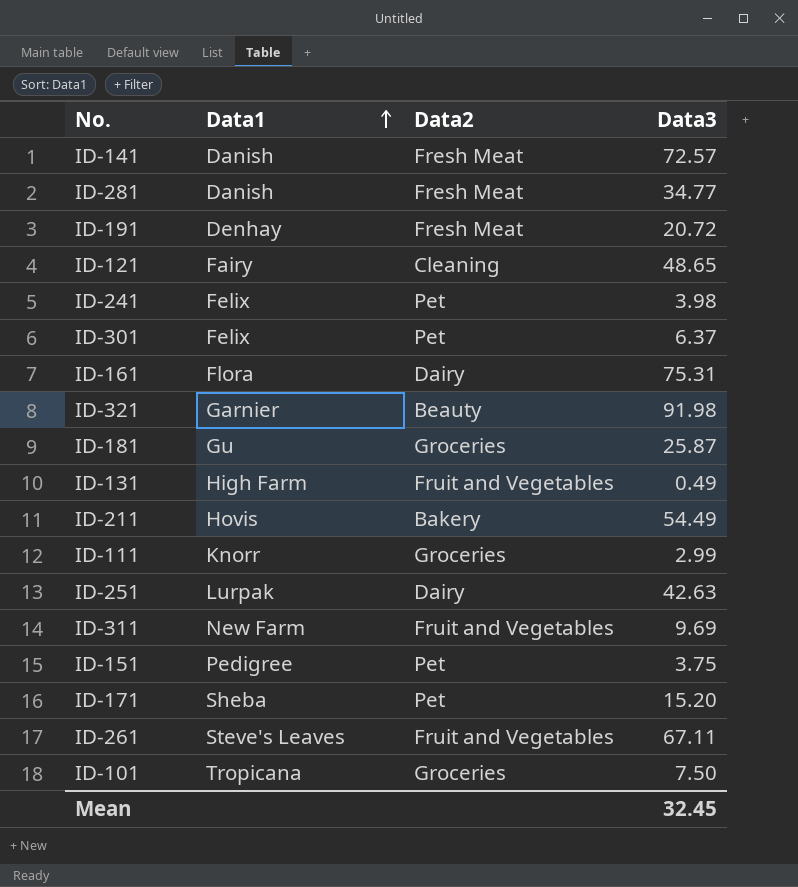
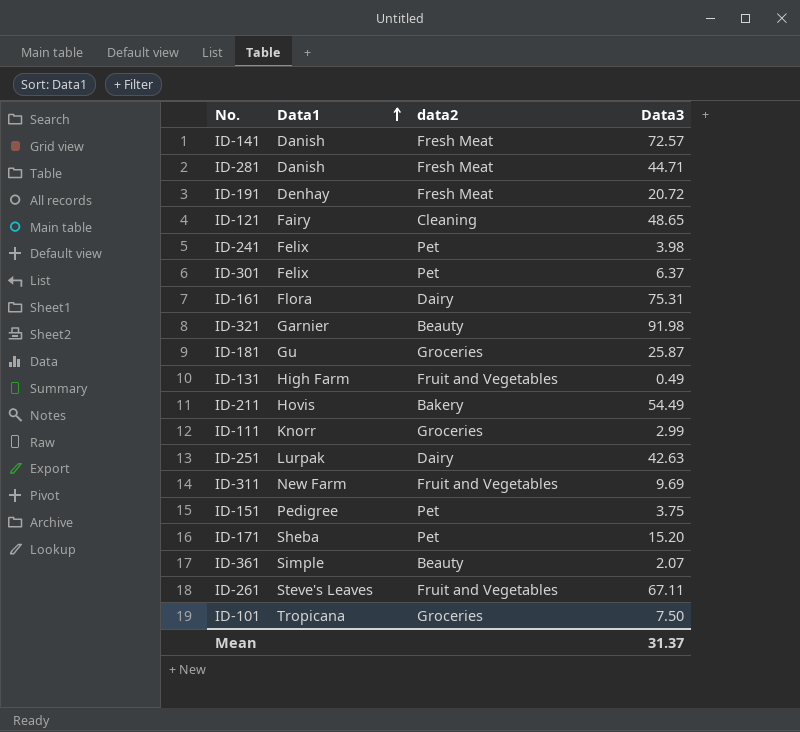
column name: Data2 -> data2
ID-281 | Data3: 34.77 -> 44.71
row ID-361: none -> Simple | Beauty | 2.07
Mean | Data3: 32.45 -> 31.37

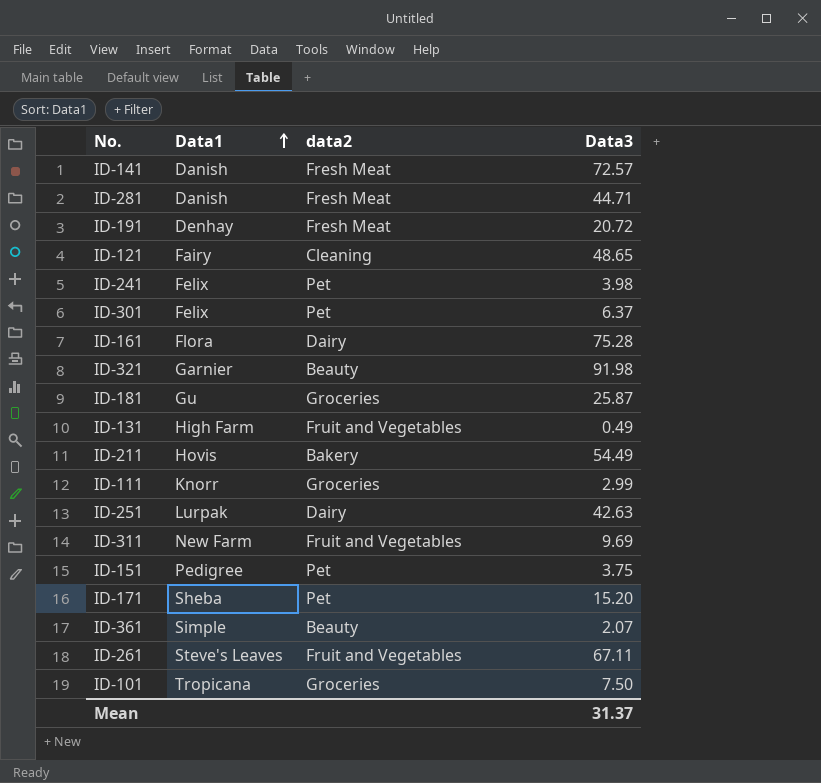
ID-161 | Data3: 75.31 -> 75.28

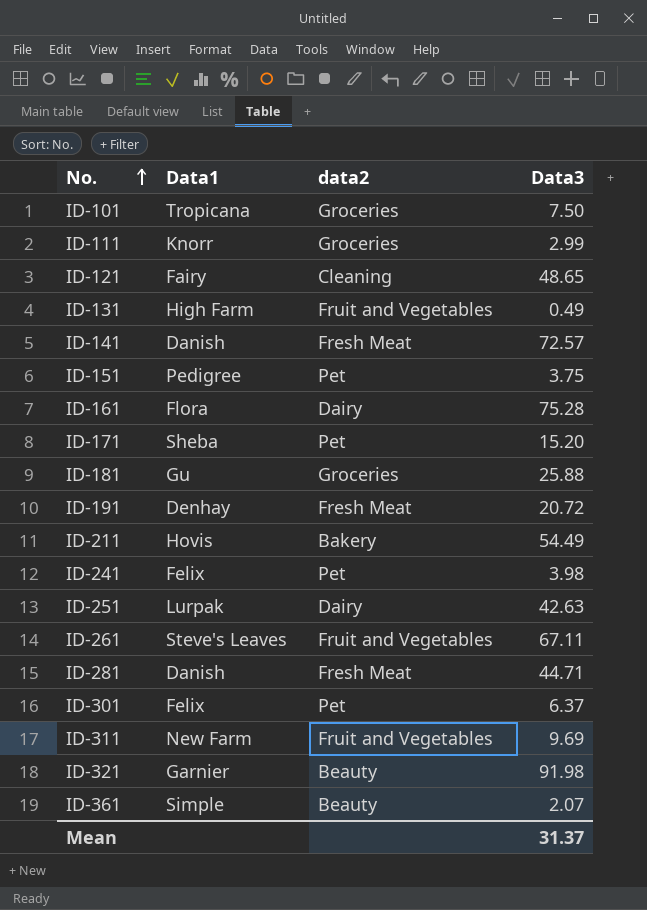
row order: Data1 ascending -> No. ascending
ID-181 | Data3: 25.87 -> 25.88

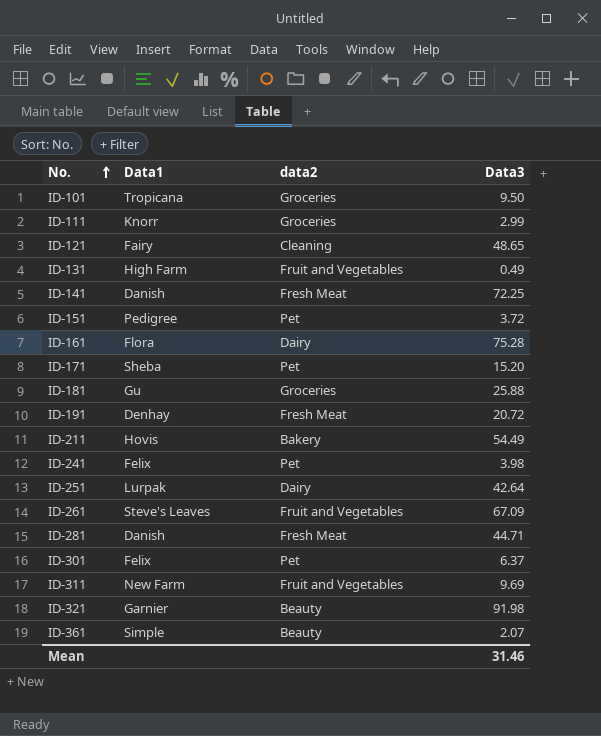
ID-101 | Data3: 7.50 -> 9.50
ID-141 | Data3: 72.57 -> 72.25
ID-151 | Data3: 3.75 -> 3.72
ID-251 | Data3: 42.63 -> 42.64
ID-261 | Data3: 67.11 -> 67.09
Mean | Data3: 31.37 -> 31.46

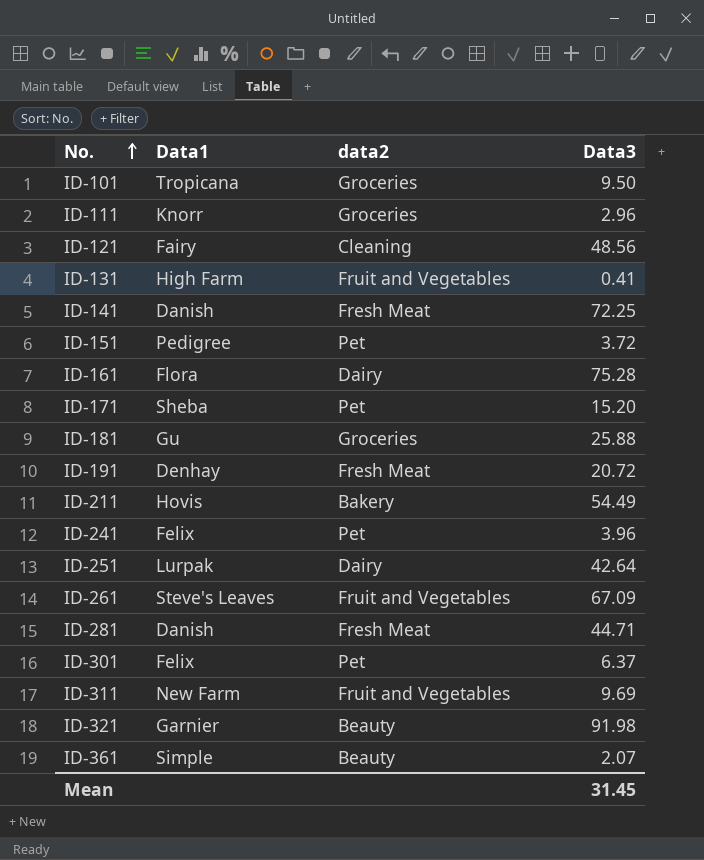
ID-111 | Data3: 2.99 -> 2.96
ID-121 | Data3: 48.65 -> 48.56
ID-131 | Data3: 0.49 -> 0.41
ID-241 | Data3: 3.98 -> 3.96
Mean | Data3: 31.46 -> 31.45

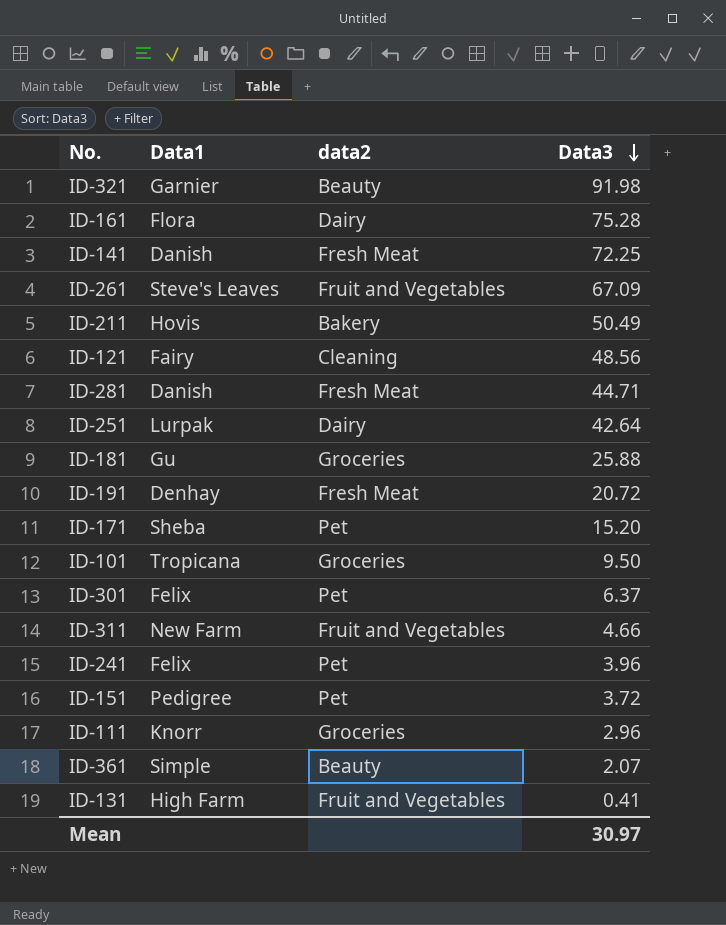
row order: No. ascending -> Data3 descending
ID-211 | Data3: 54.49 -> 50.49
ID-311 | Data3: 9.69 -> 4.66
Mean | Data3: 31.45 -> 30.97

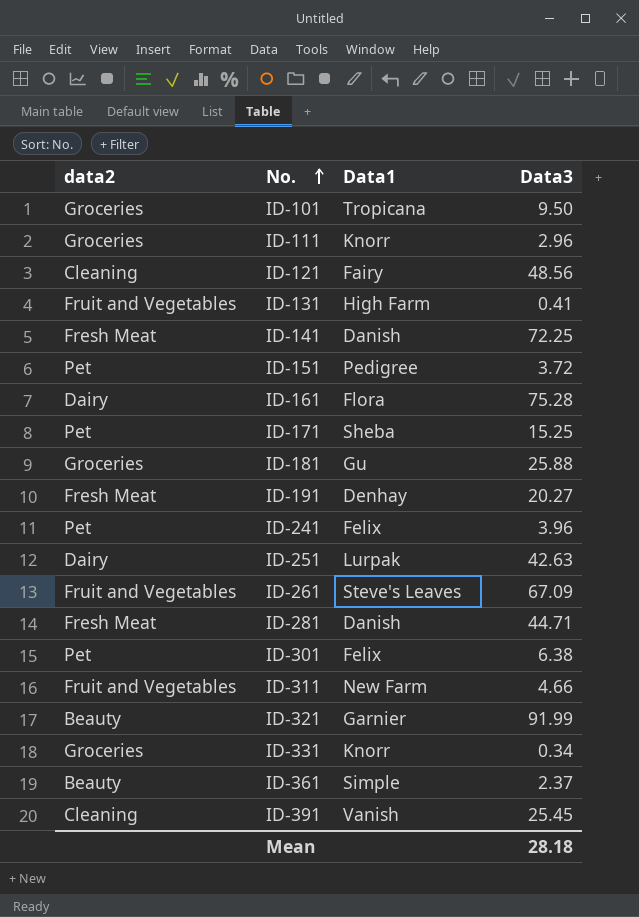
row order: Data3 descending -> No. ascending
column data2 | position: 3 -> 1
row ID-211: Hovis | Bakery | 50.49 -> none
ID-171 | Data3: 15.20 -> 15.25
ID-191 | Data3: 20.72 -> 20.27
ID-251 | Data3: 42.64 -> 42.63
ID-301 | Data3: 6.37 -> 6.38
ID-321 | Data3: 91.98 -> 91.99
row ID-331: none -> Groceries | Knorr | 0.34
ID-361 | Data3: 2.07 -> 2.37
row ID-391: none -> Cleaning | Vanish | 25.45
Mean | Data3: 30.97 -> 28.18

